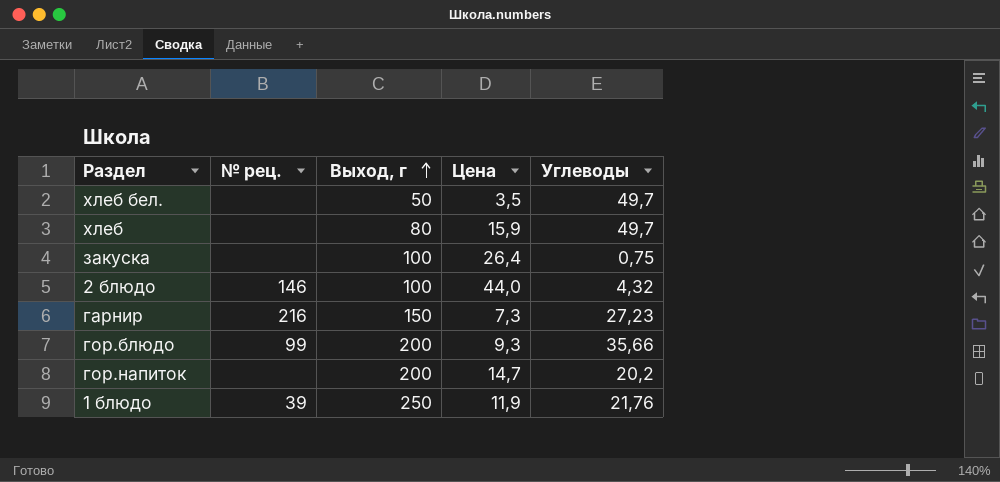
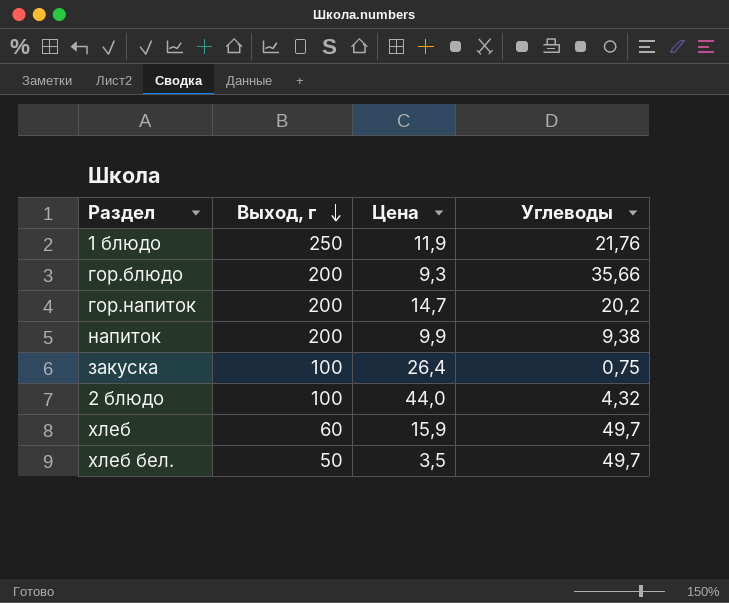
row order: Выход, г ascending -> Выход, г descending
column № рец. | position: 2 -> none
row гарнир: 216 | 150 | 7,3 | 27,23 -> none
row напиток: none -> 200 | 9,9 | 9,38
хлеб | Выход, г: 80 -> 60

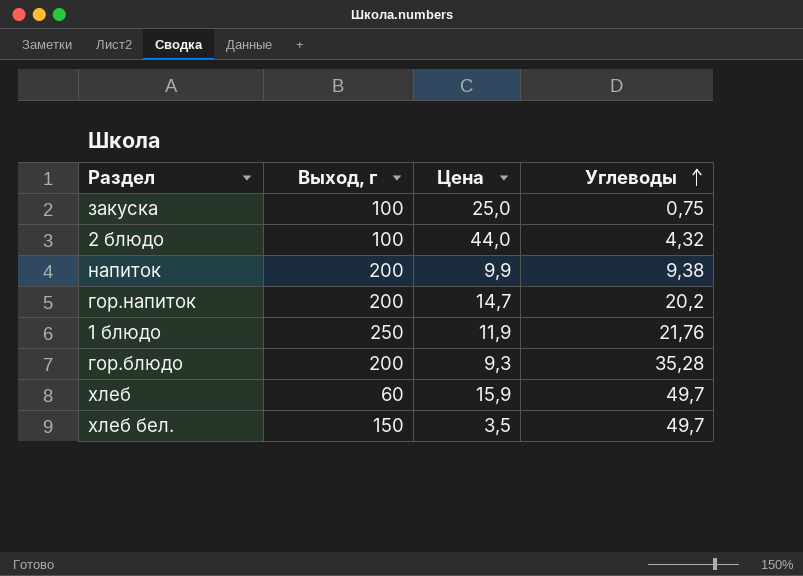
row order: Выход, г descending -> Углеводы ascending
закуска | Цена: 26,4 -> 25,0
гор.блюдо | Углеводы: 35,66 -> 35,28
хлеб бел. | Выход, г: 50 -> 150

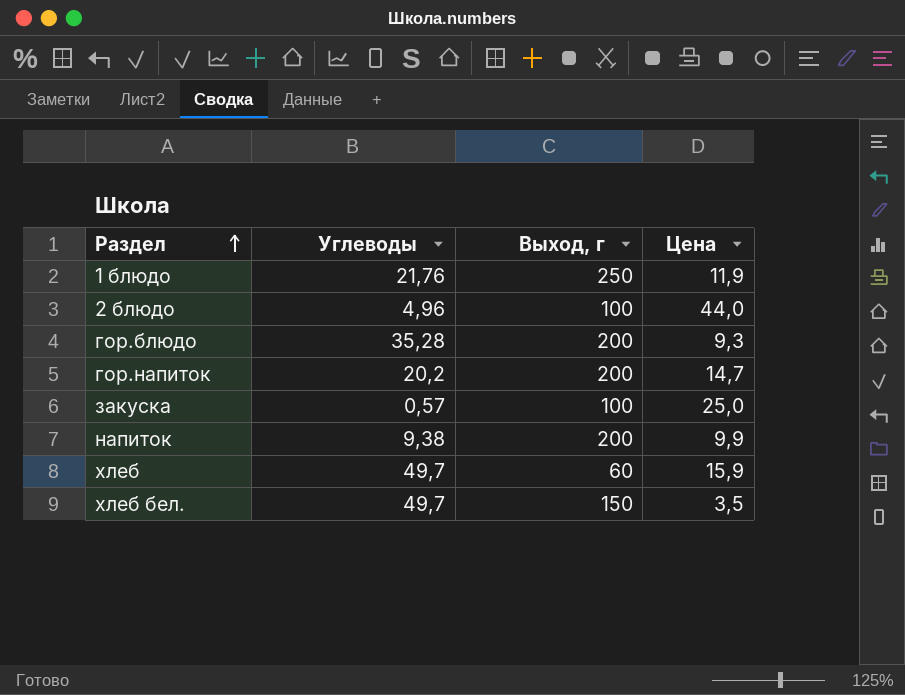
row order: Углеводы ascending -> Раздел ascending
column Углеводы | position: 4 -> 2
2 блюдо | Углеводы: 4,32 -> 4,96
закуска | Углеводы: 0,75 -> 0,57

